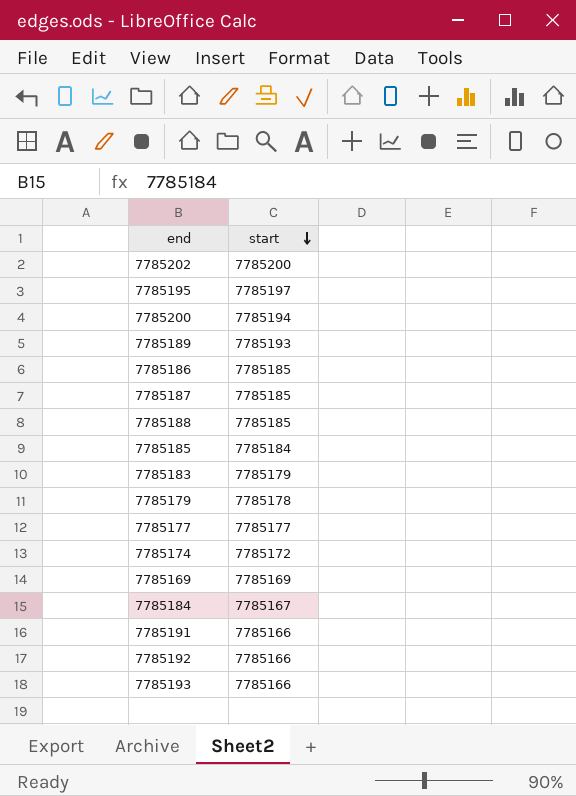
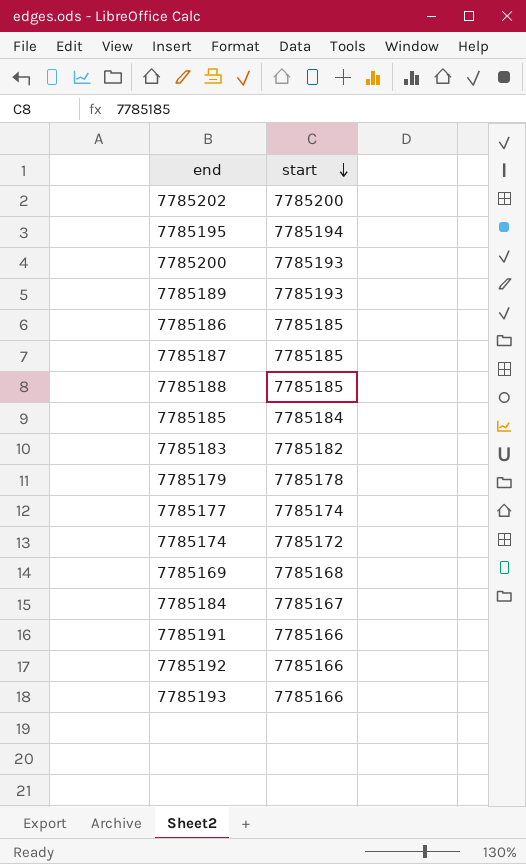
7785195 | start: 7785197 -> 7785194
7785200 | start: 7785194 -> 7785193
7785183 | start: 7785179 -> 7785182
7785177 | start: 7785177 -> 7785174
7785169 | start: 7785169 -> 7785168

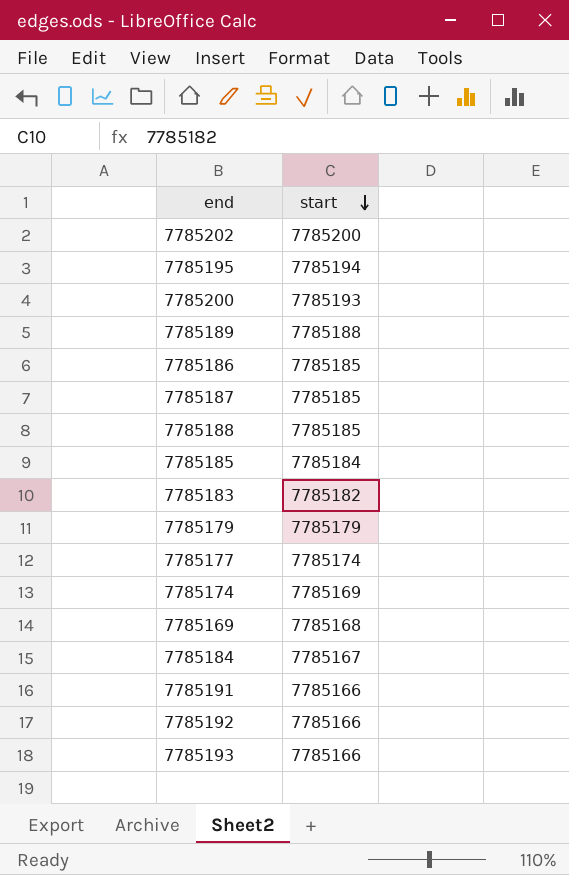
7785189 | start: 7785193 -> 7785188
7785179 | start: 7785178 -> 7785179
7785174 | start: 7785172 -> 7785169

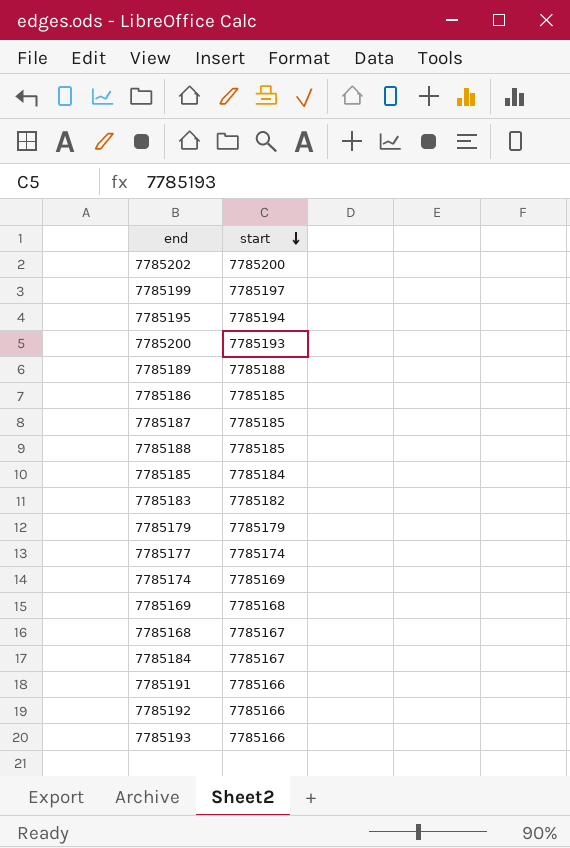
row 7785199: none -> 7785197
row 7785168: none -> 7785167

